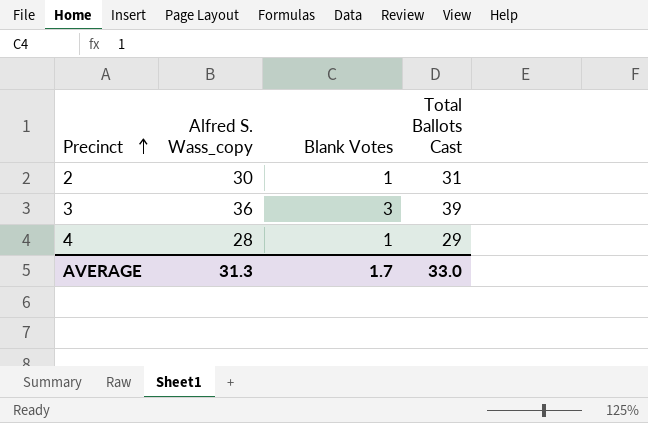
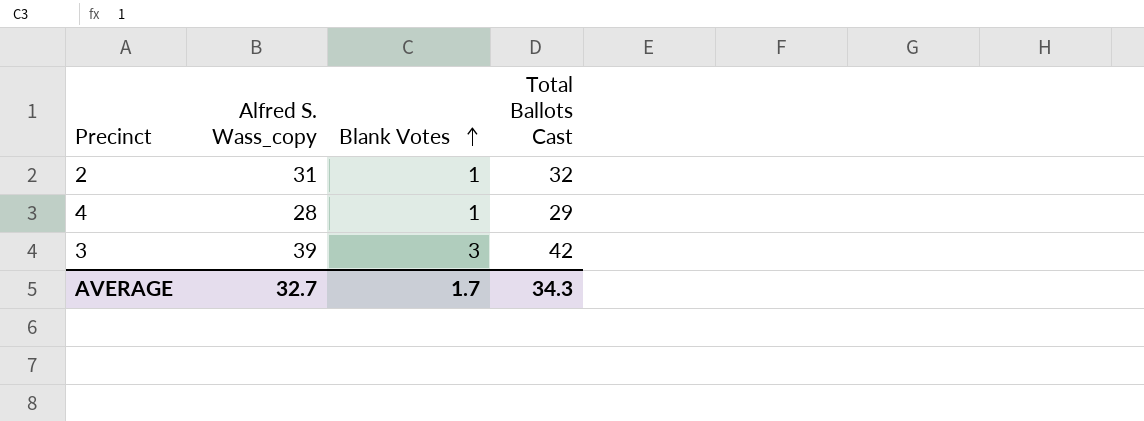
row order: Precinct ascending -> Blank Votes ascending
2 | Alfred S. Wass_copy: 30 -> 31
2 | Total Ballots Cast: 31 -> 32
3 | Alfred S. Wass_copy: 36 -> 39
3 | Total Ballots Cast: 39 -> 42
AVERAGE | Alfred S. Wass_copy: 31.3 -> 32.7
AVERAGE | Total Ballots Cast: 33.0 -> 34.3

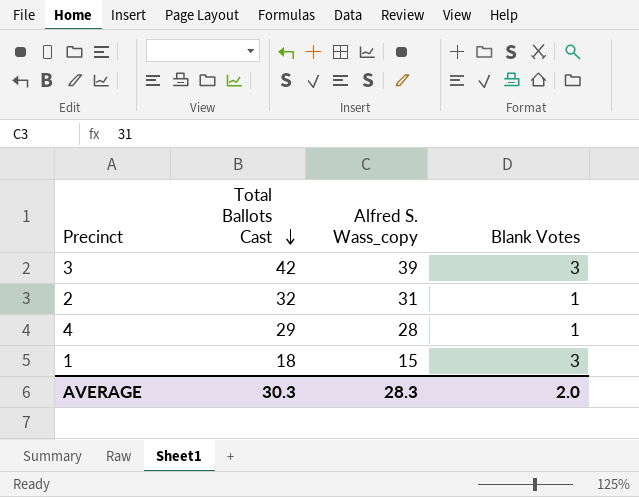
row order: Blank Votes ascending -> Total Ballots Cast descending
column Total Ballots Cast | position: 4 -> 2
row 1: none -> 18 | 15 | 3
AVERAGE | Total Ballots Cast: 34.3 -> 30.3
AVERAGE | Alfred S. Wass_copy: 32.7 -> 28.3
AVERAGE | Blank Votes: 1.7 -> 2.0

